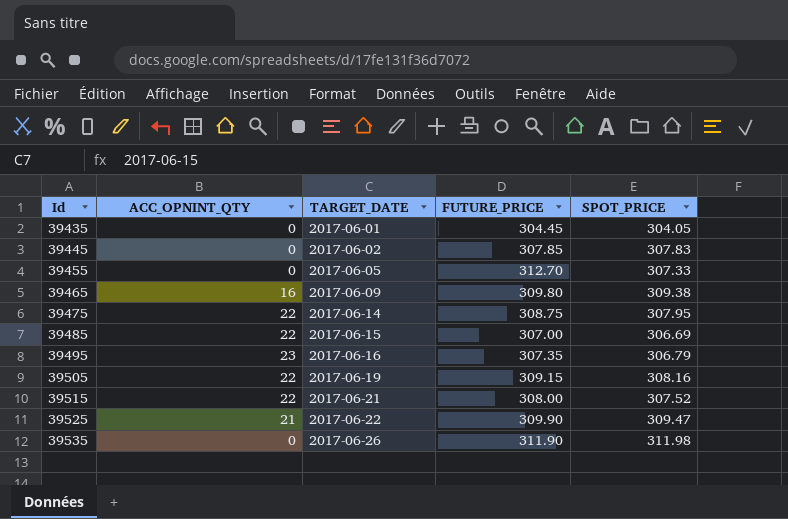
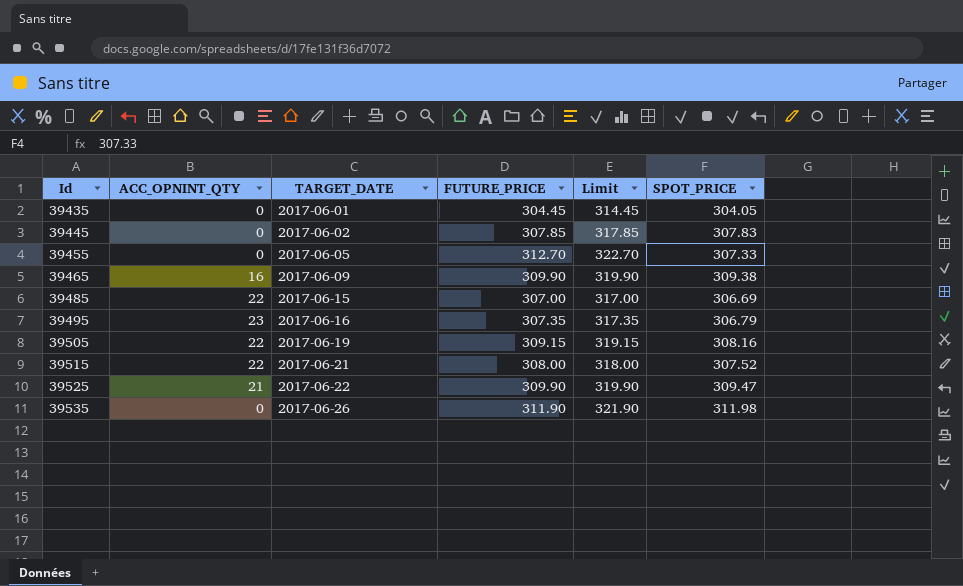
column Limit | formula: none -> [FUTURE_PRICE] + 10
row 39475: 22 | 2017-06-14 | 308.75 | 307.95 -> none
39465 | FUTURE_PRICE: 309.80 -> 309.90

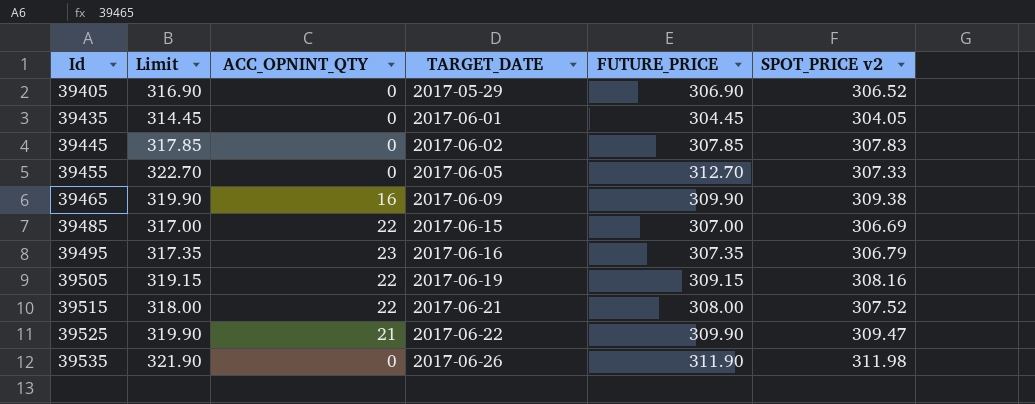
column Limit | position: 5 -> 2
column name: SPOT_PRICE -> SPOT_PRICE v2
row 39405: none -> 316.90 | 0 | 2017-05-29 | 306.90 | 306.52

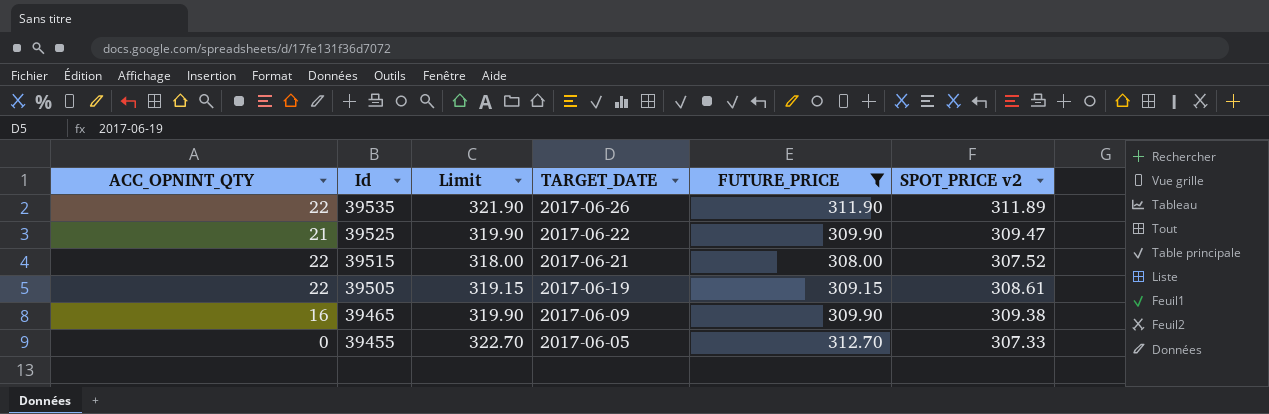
filter: none -> FUTURE_PRICE >= 308.00
row order: Id ascending -> Id descending
column ACC_OPNINT_QTY | position: 3 -> 1
39535 | ACC_OPNINT_QTY: 0 -> 22
39535 | SPOT_PRICE v2: 311.98 -> 311.89
39505 | SPOT_PRICE v2: 308.16 -> 308.61

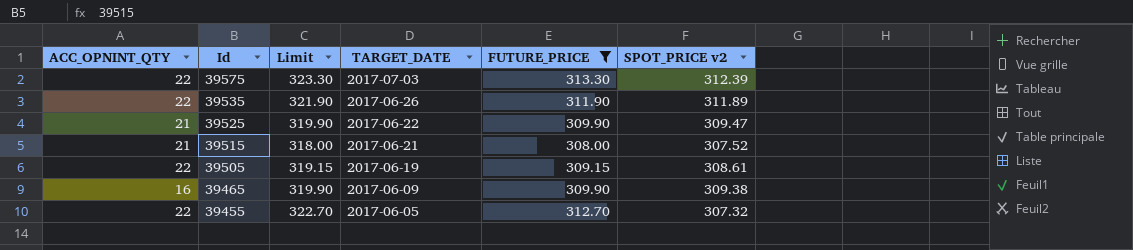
row 39575: none -> 22 | 323.30 | 2017-07-03 | 313.30 | 312.39
39515 | ACC_OPNINT_QTY: 22 -> 21
39455 | ACC_OPNINT_QTY: 0 -> 22
39455 | SPOT_PRICE v2: 307.33 -> 307.32

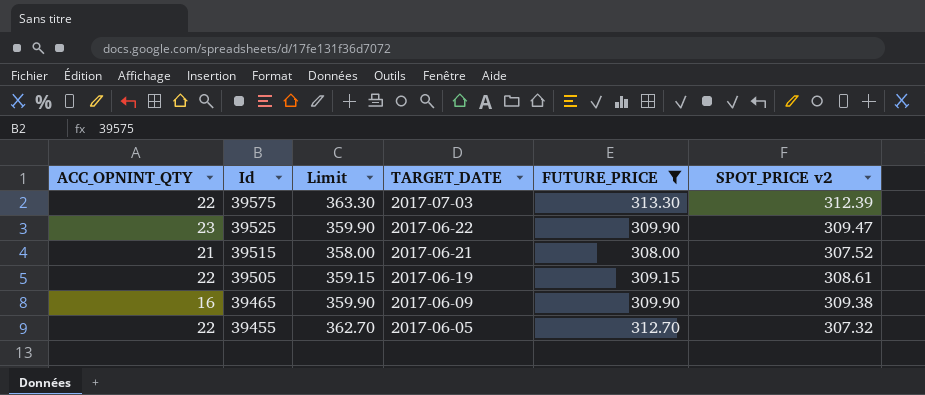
column Limit | formula: [FUTURE_PRICE] + 10 -> [FUTURE_PRICE] + 50
row 39535: 22 | 321.90 | 2017-06-26 | 311.90 | 311.89 -> none
39525 | ACC_OPNINT_QTY: 21 -> 23

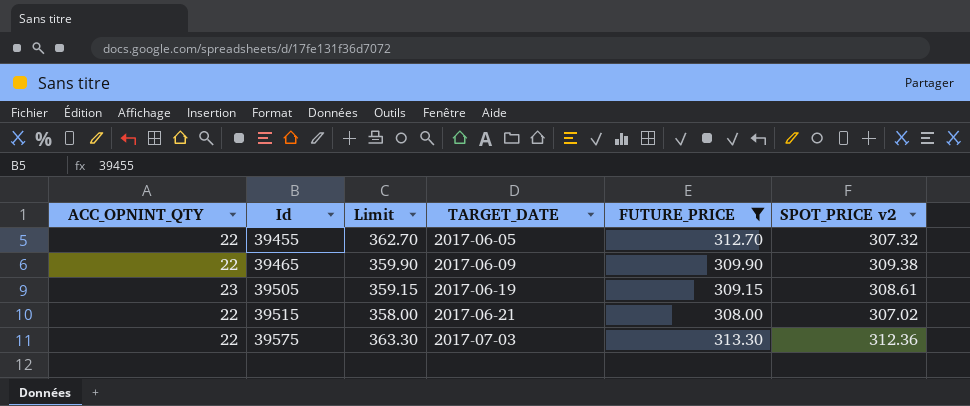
row order: Id descending -> Id ascending
row 39525: 23 | 359.90 | 2017-06-22 | 309.90 | 309.47 -> none
39465 | ACC_OPNINT_QTY: 16 -> 22
39505 | ACC_OPNINT_QTY: 22 -> 23
39515 | ACC_OPNINT_QTY: 21 -> 22
39515 | SPOT_PRICE v2: 307.52 -> 307.02
39575 | SPOT_PRICE v2: 312.39 -> 312.36

